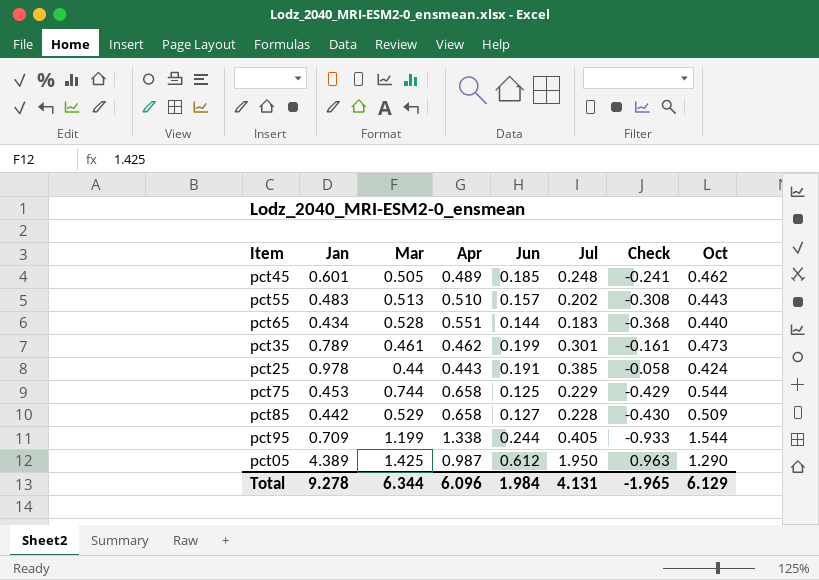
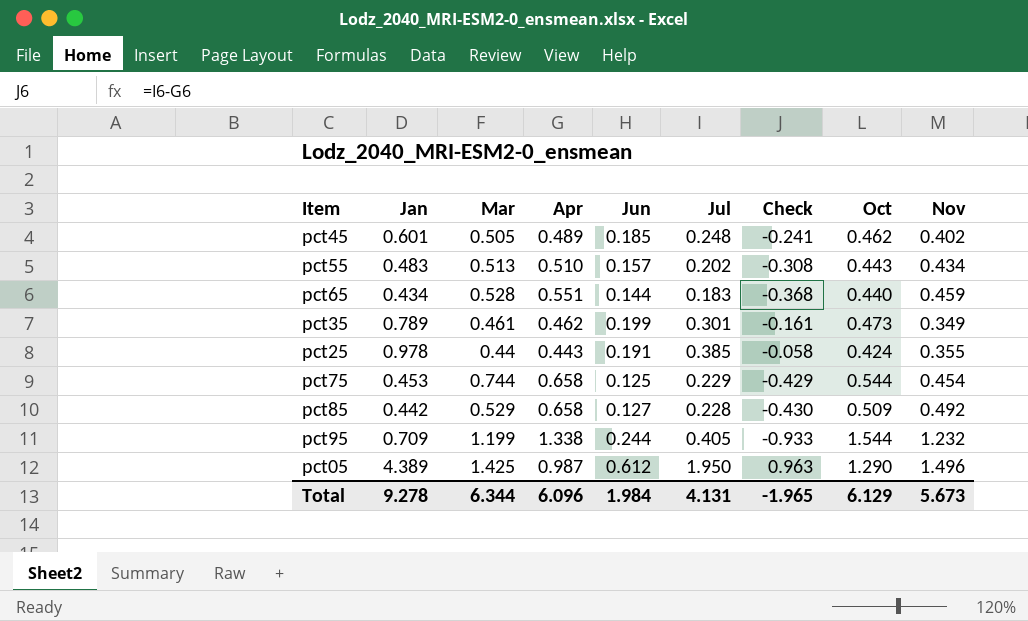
column Nov | position: none -> 9

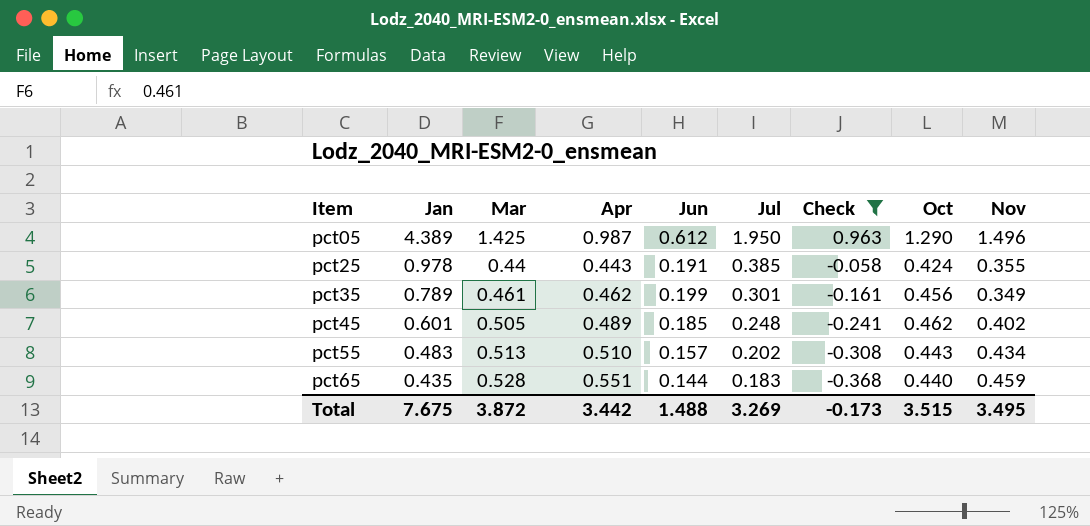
filter: none -> Check >= -0.368
row order: none -> Item ascending
pct35 | Oct: 0.473 -> 0.456
pct65 | Jan: 0.434 -> 0.435
Total | Jan: 9.278 -> 7.675
Total | Mar: 6.344 -> 3.872
Total | Apr: 6.096 -> 3.442
Total | Jun: 1.984 -> 1.488
Total | Jul: 4.131 -> 3.269
Total | Check: -1.965 -> -0.173
Total | Oct: 6.129 -> 3.515
Total | Nov: 5.673 -> 3.495

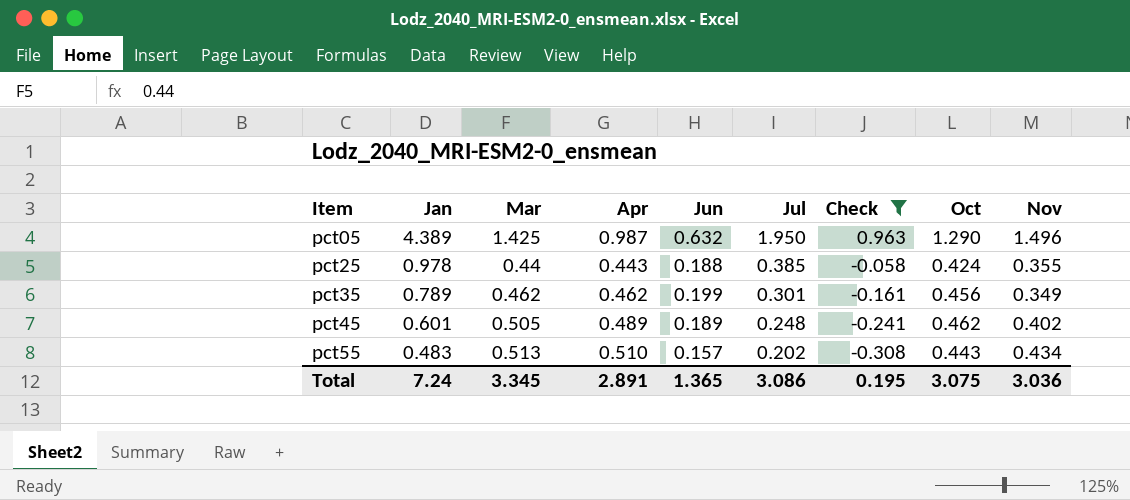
row pct65: 0.435 | 0.528 | 0.551 | 0.144 | 0.183 | -0.368 | 0.440 | 0.459 -> none
pct05 | Jun: 0.612 -> 0.632
pct25 | Jun: 0.191 -> 0.188
pct35 | Mar: 0.461 -> 0.462
pct45 | Jun: 0.185 -> 0.189
Total | Jan: 7.675 -> 7.24
Total | Mar: 3.872 -> 3.345
Total | Apr: 3.442 -> 2.891
Total | Jun: 1.488 -> 1.365
Total | Jul: 3.269 -> 3.086
Total | Check: -0.173 -> 0.195
Total | Oct: 3.515 -> 3.075
Total | Nov: 3.495 -> 3.036

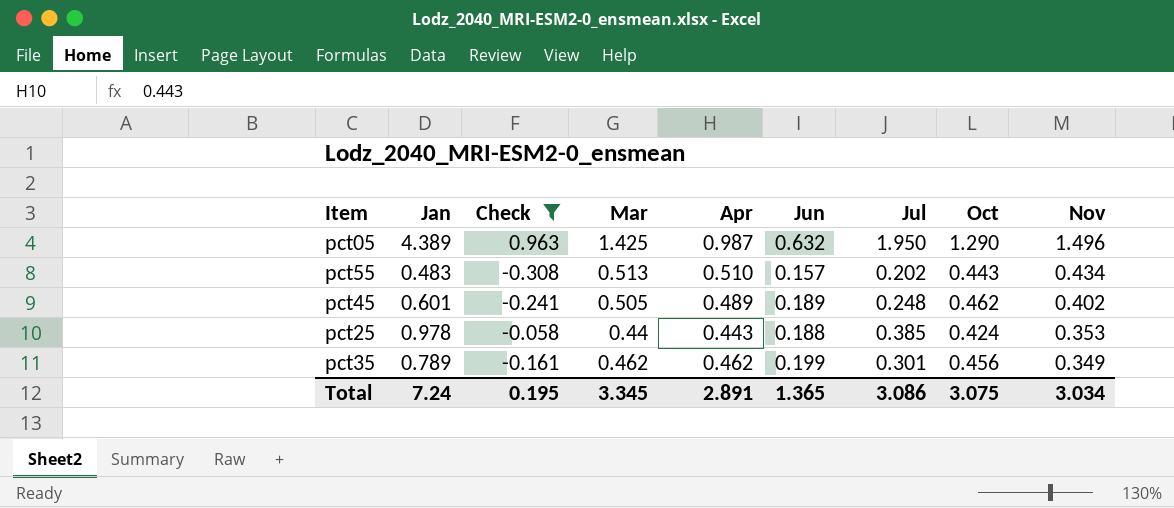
row order: Item ascending -> Nov descending
column Check | position: 7 -> 3
pct25 | Nov: 0.355 -> 0.353
Total | Nov: 3.036 -> 3.034

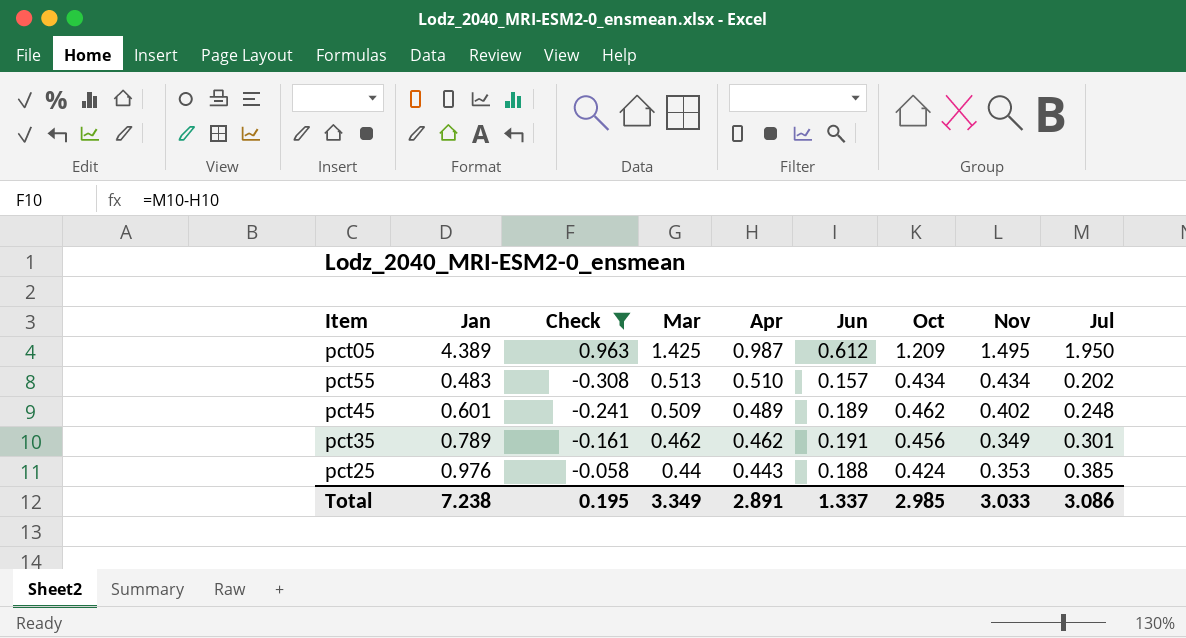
row order: Nov descending -> Mar descending
column Jul | position: 7 -> 9
pct05 | Jun: 0.632 -> 0.612
pct05 | Oct: 1.290 -> 1.209
pct05 | Nov: 1.496 -> 1.495
pct55 | Oct: 0.443 -> 0.434
pct45 | Mar: 0.505 -> 0.509
pct35 | Jun: 0.199 -> 0.191
pct25 | Jan: 0.978 -> 0.976
Total | Jan: 7.24 -> 7.238
Total | Mar: 3.345 -> 3.349
Total | Jun: 1.365 -> 1.337
Total | Oct: 3.075 -> 2.985
Total | Nov: 3.034 -> 3.033

